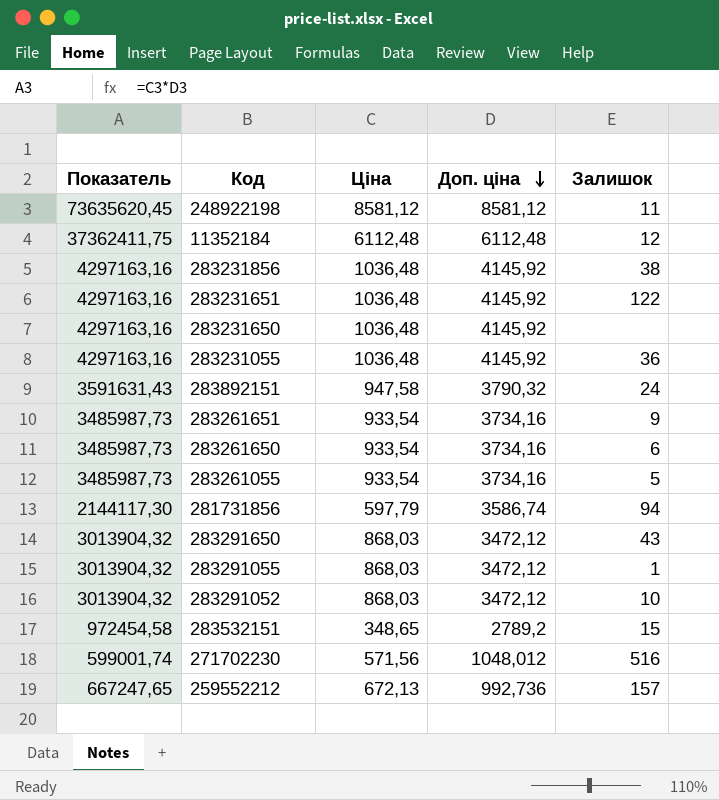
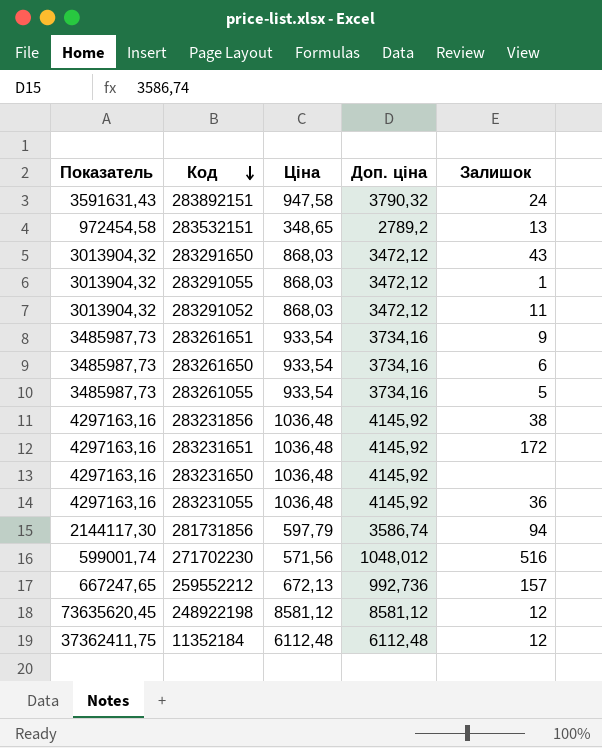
row order: Доп. ціна descending -> Код descending
283532151 | Залишок: 15 -> 13
283291052 | Залишок: 10 -> 11
283231651 | Залишок: 122 -> 172
248922198 | Залишок: 11 -> 12

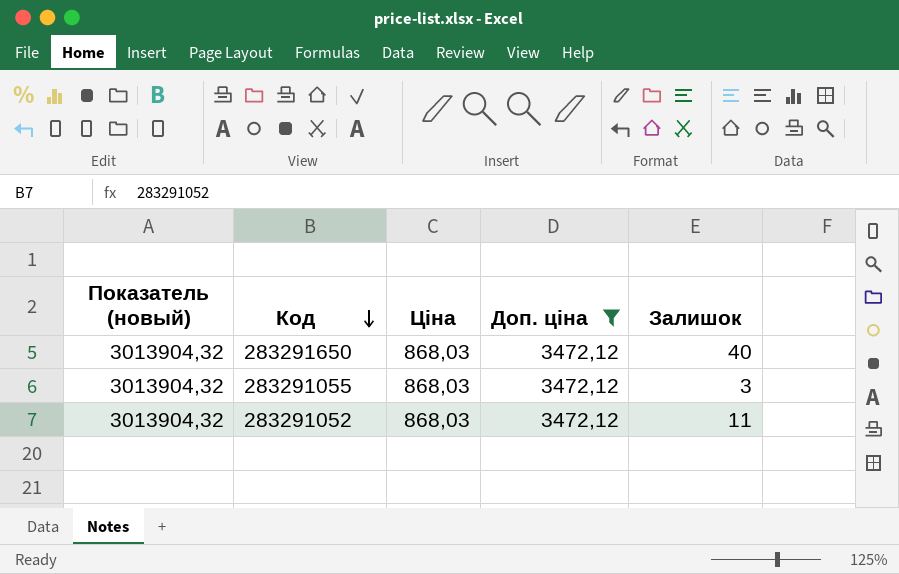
filter: none -> Доп. ціна = 3472,12
column name: Показатель -> Показатель (новый)
283291650 | Залишок: 43 -> 40
283291055 | Залишок: 1 -> 3

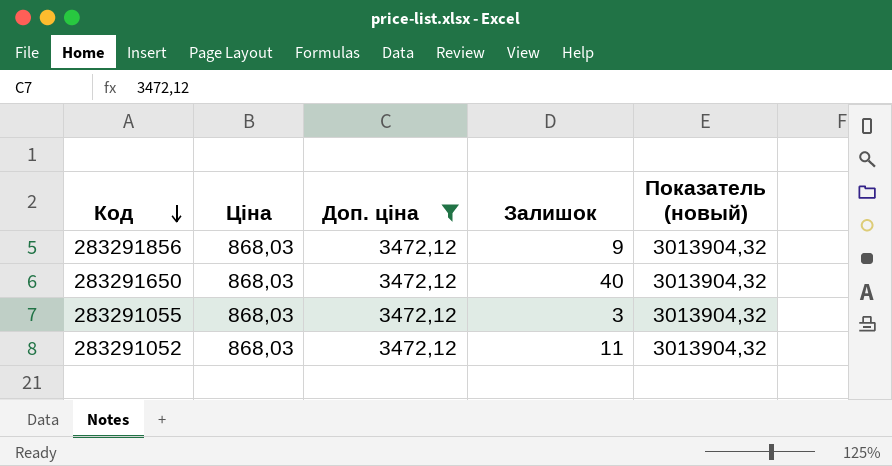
column Показатель (новый) | position: 1 -> 5
row 283291856: none -> 868,03 | 3472,12 | 9 | 3013904,32

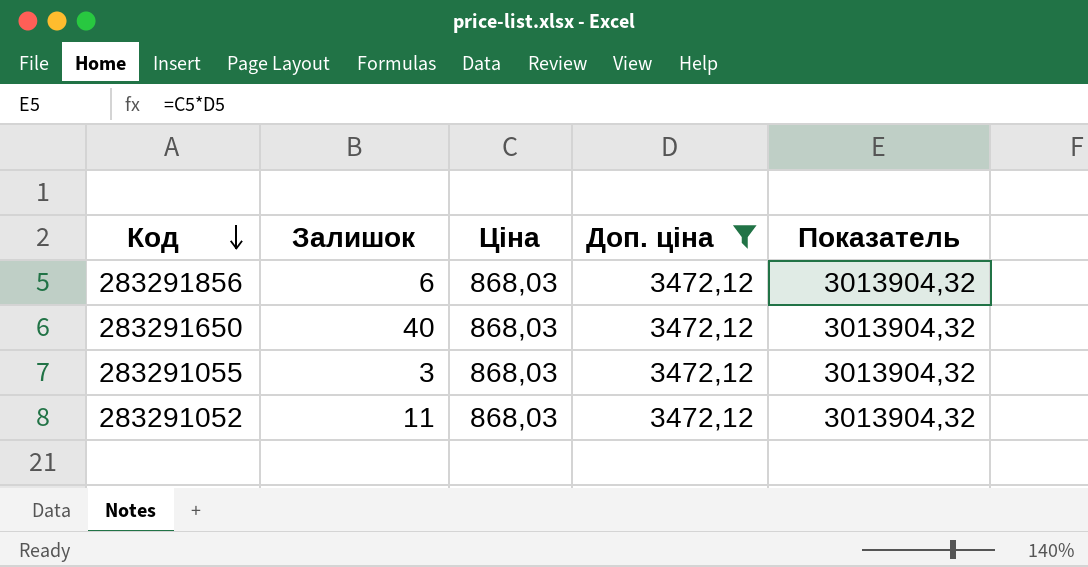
column Залишок | position: 4 -> 2
column name: Показатель (новый) -> Показатель
283291856 | Залишок: 9 -> 6

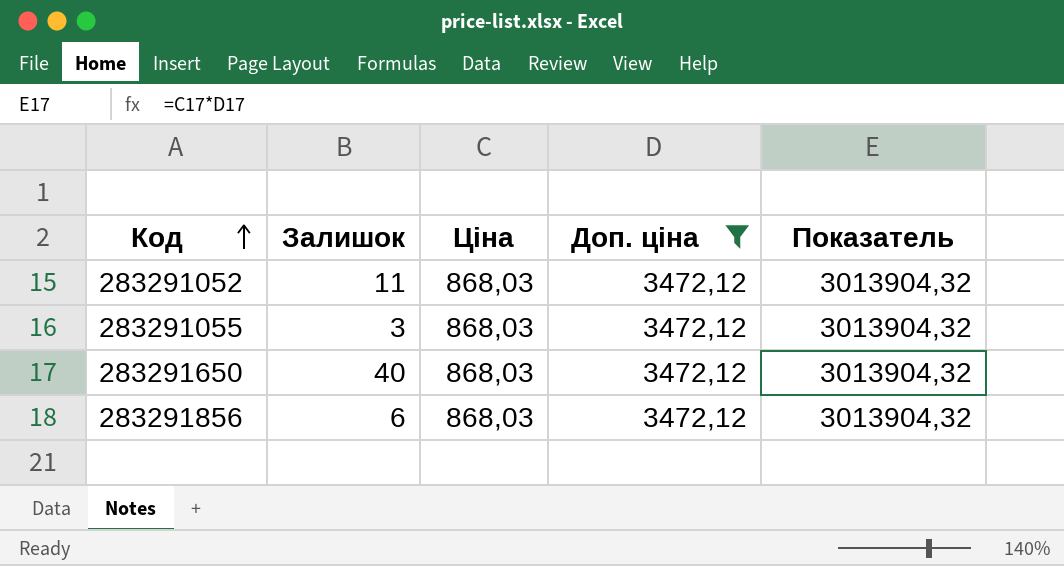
row order: Код descending -> Код ascending

